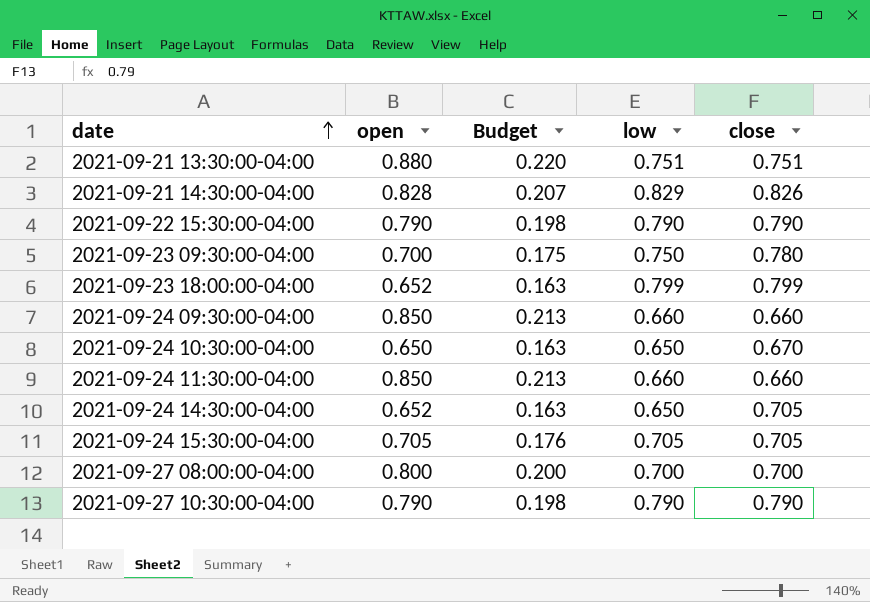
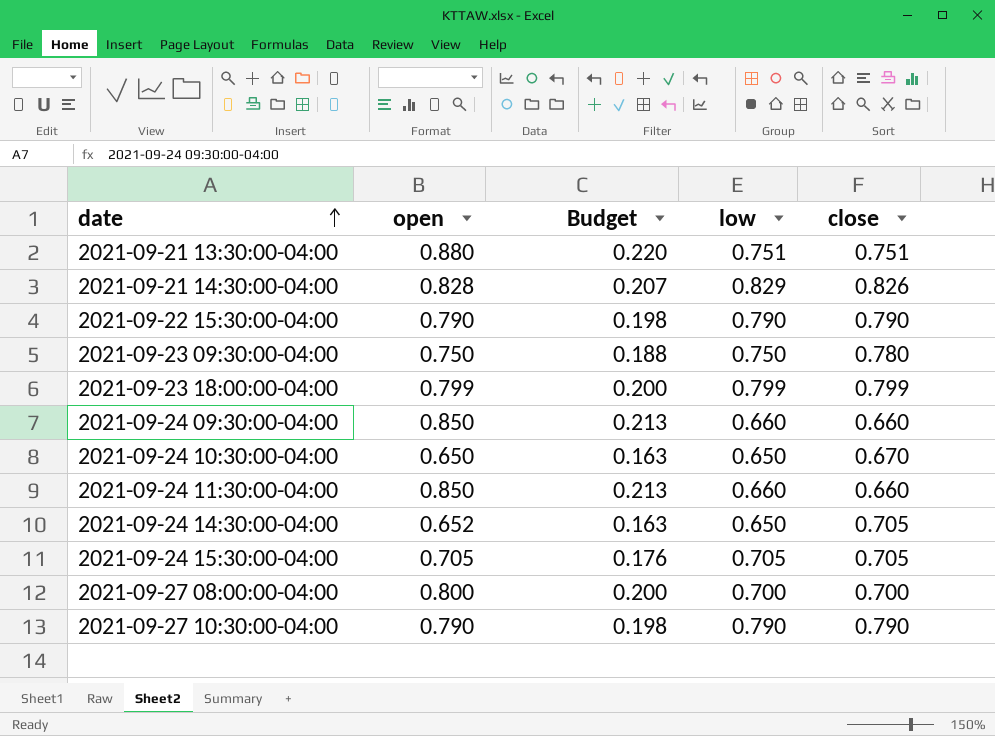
2021-09-23 09:30:00-04:00 | open: 0.700 -> 0.750
2021-09-23 09:30:00-04:00 | Budget: 0.175 -> 0.188
2021-09-23 18:00:00-04:00 | open: 0.652 -> 0.799
2021-09-23 18:00:00-04:00 | Budget: 0.163 -> 0.200

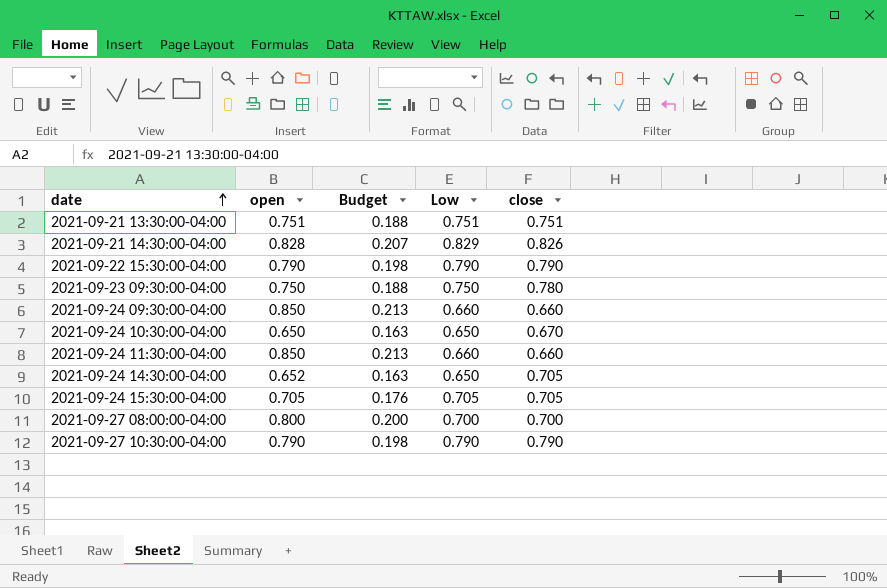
column name: low -> Low
row 2021-09-23 18:00:00-04:00: 0.799 | 0.200 | 0.799 | 0.799 -> none
2021-09-21 13:30:00-04:00 | open: 0.880 -> 0.751
2021-09-21 13:30:00-04:00 | Budget: 0.220 -> 0.188

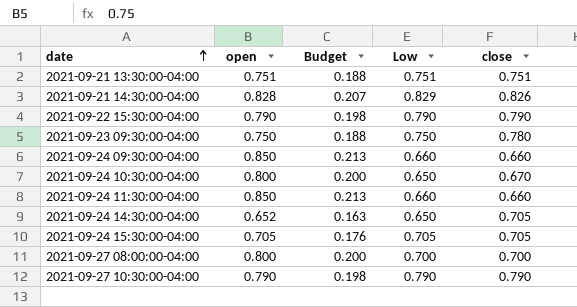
2021-09-24 10:30:00-04:00 | open: 0.650 -> 0.800
2021-09-24 10:30:00-04:00 | Budget: 0.163 -> 0.200

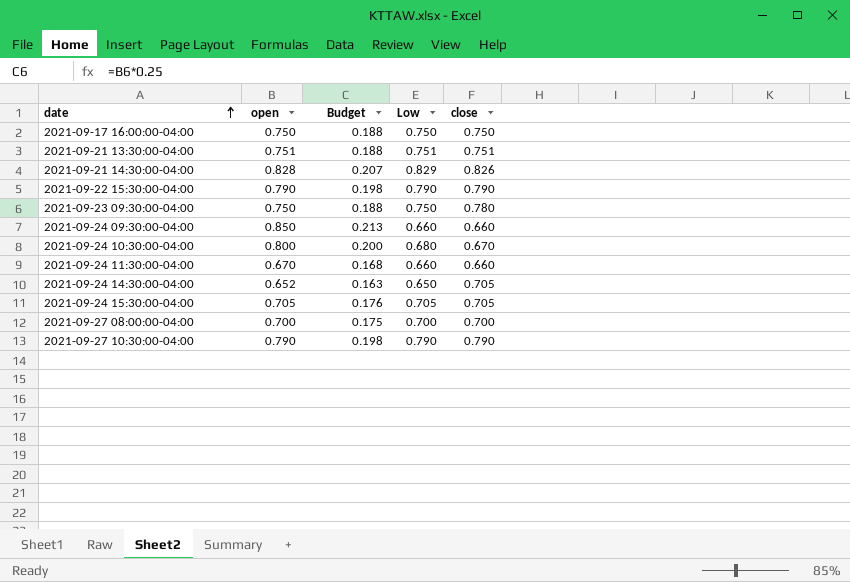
row 2021-09-17 16:00:00-04:00: none -> 0.750 | 0.188 | 0.750 | 0.750
2021-09-24 10:30:00-04:00 | Low: 0.650 -> 0.680
2021-09-24 11:30:00-04:00 | open: 0.850 -> 0.670
2021-09-24 11:30:00-04:00 | Budget: 0.213 -> 0.168
2021-09-27 08:00:00-04:00 | open: 0.800 -> 0.700
2021-09-27 08:00:00-04:00 | Budget: 0.200 -> 0.175

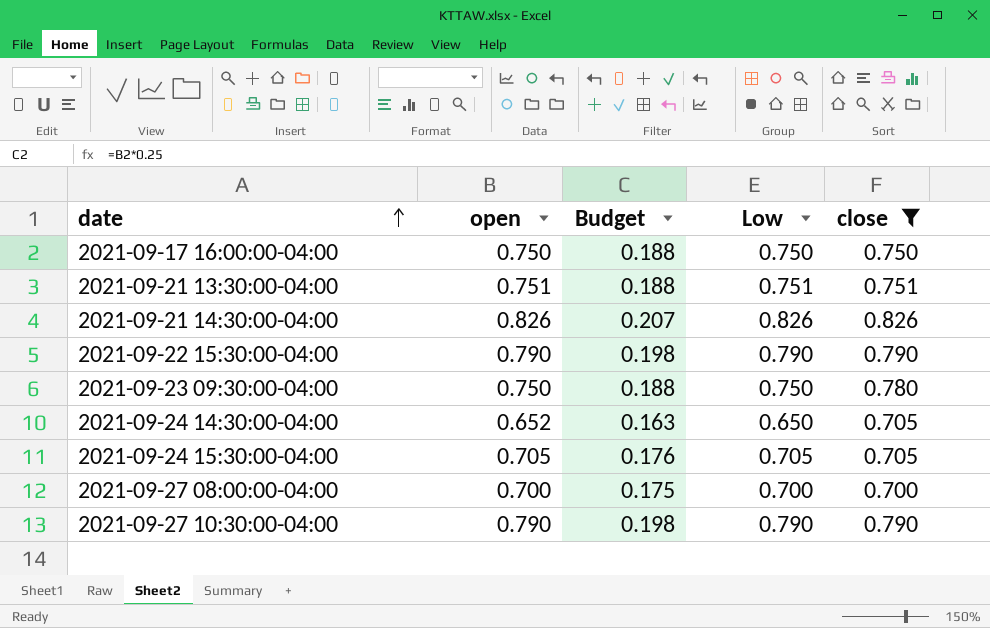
filter: none -> close >= 0.700
2021-09-21 14:30:00-04:00 | open: 0.828 -> 0.826
2021-09-21 14:30:00-04:00 | Low: 0.829 -> 0.826

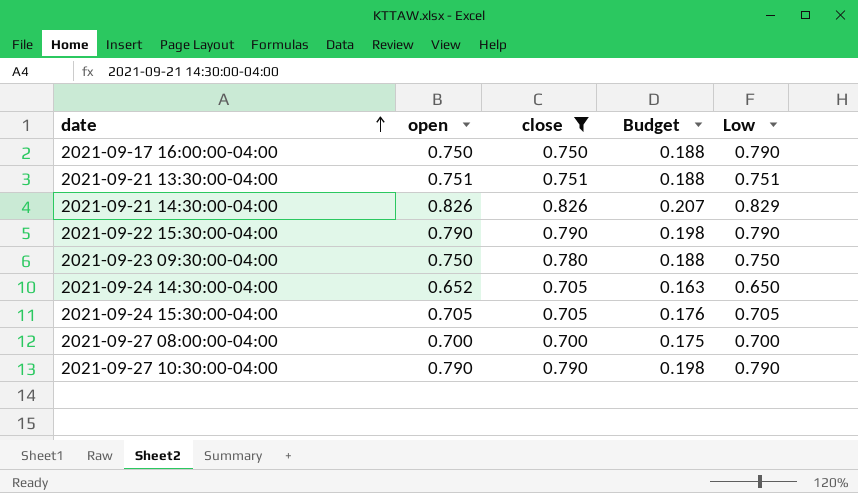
column close | position: 5 -> 3
2021-09-17 16:00:00-04:00 | Low: 0.750 -> 0.790
2021-09-21 14:30:00-04:00 | Low: 0.826 -> 0.829

